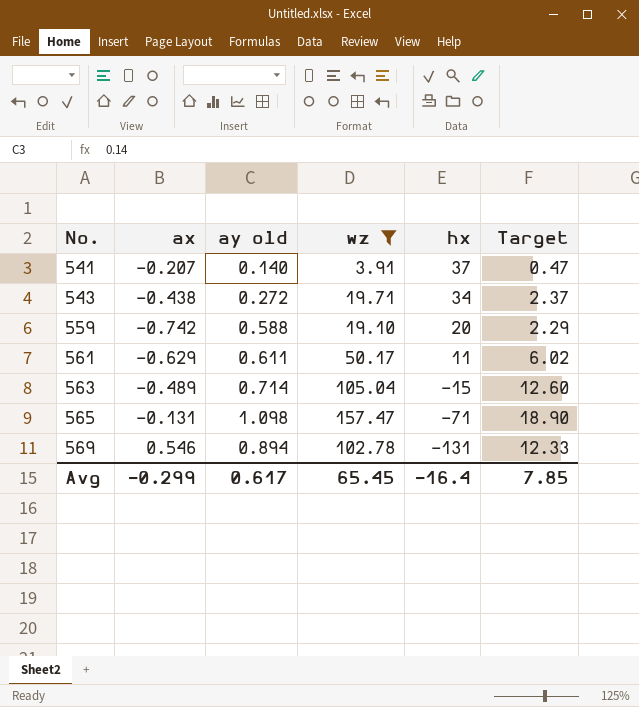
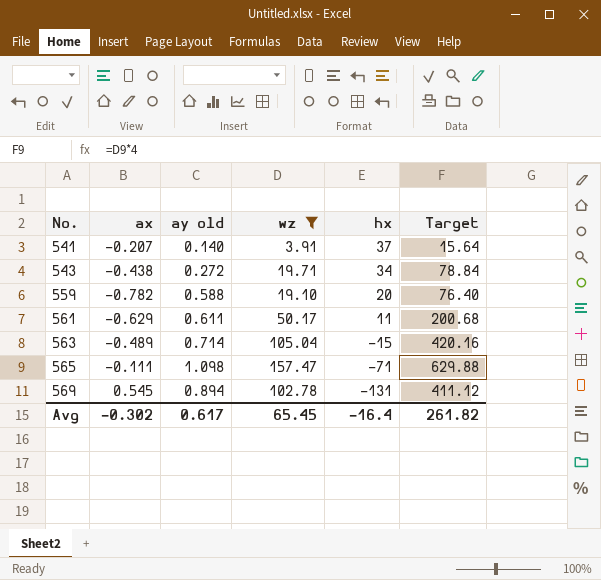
column Target | formula: [wz] * 0.12 -> [wz] * 4
559 | ax: -0.742 -> -0.782
565 | ax: -0.131 -> -0.111
569 | ax: 0.546 -> 0.545
Avg | ax: -0.299 -> -0.302
Avg | Target: 7.85 -> 261.82

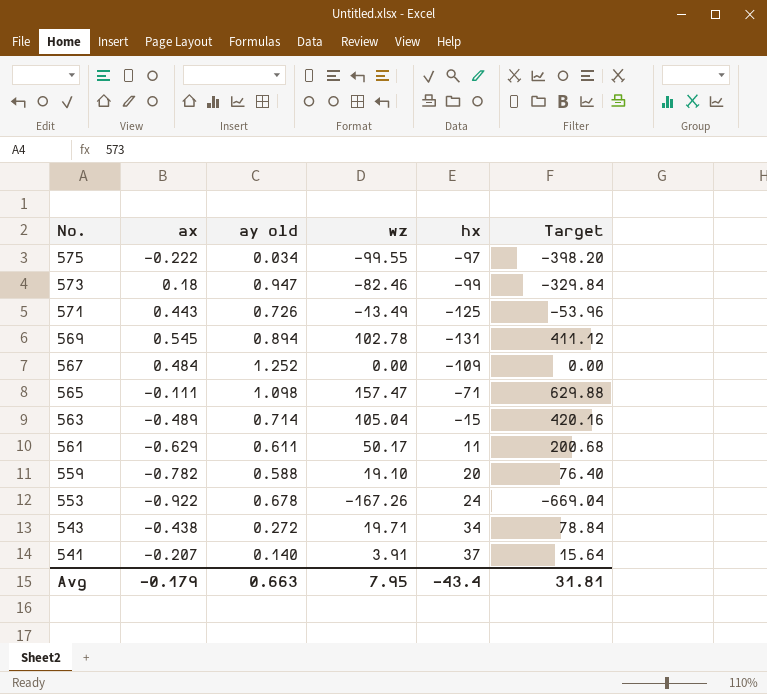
filter: wz >= 3.91 -> none
row order: No. ascending -> No. descending
Avg | ax: -0.302 -> -0.179
Avg | ay old: 0.617 -> 0.663
Avg | wz: 65.45 -> 7.95
Avg | hx: -16.4 -> -43.4
Avg | Target: 261.82 -> 31.81

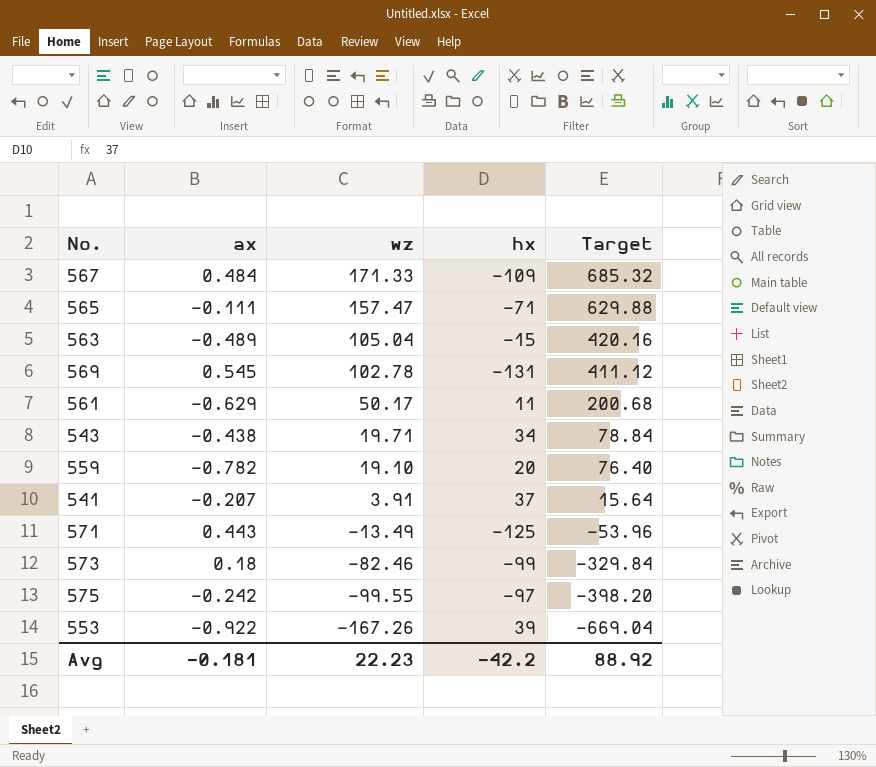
row order: No. descending -> wz descending
column ay old | position: 3 -> none
567 | wz: 0.00 -> 171.33
567 | Target: 0.00 -> 685.32
575 | ax: -0.222 -> -0.242
553 | hx: 24 -> 39
Avg | ax: -0.179 -> -0.181
Avg | wz: 7.95 -> 22.23
Avg | hx: -43.4 -> -42.2
Avg | Target: 31.81 -> 88.92

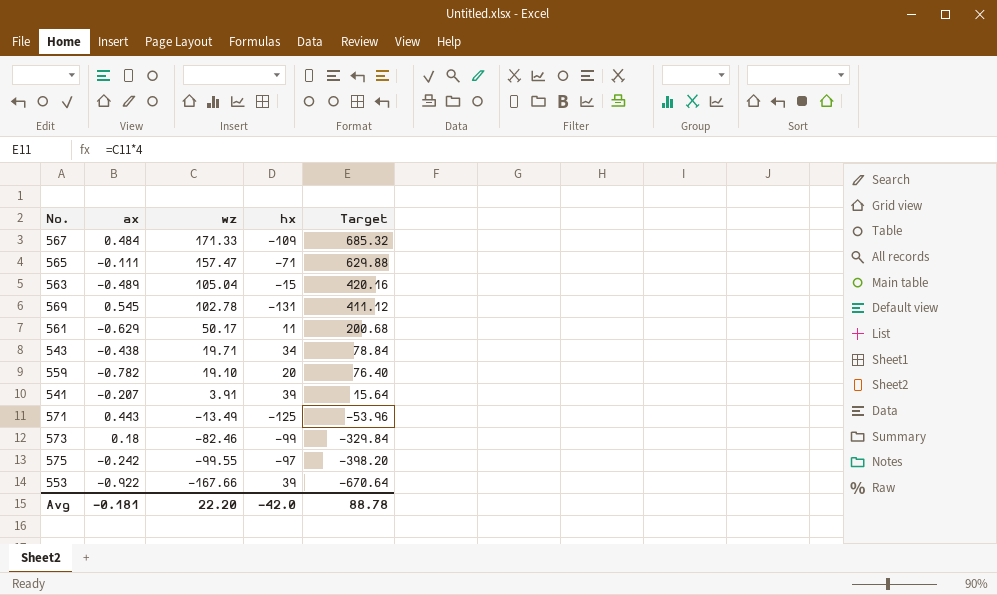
541 | hx: 37 -> 39
553 | wz: -167.26 -> -167.66
553 | Target: -669.04 -> -670.64
Avg | wz: 22.23 -> 22.20
Avg | hx: -42.2 -> -42.0
Avg | Target: 88.92 -> 88.78

